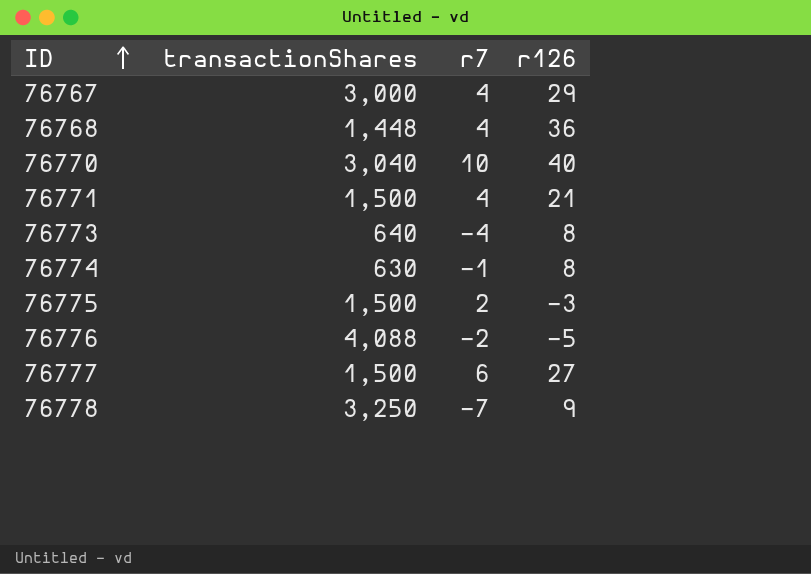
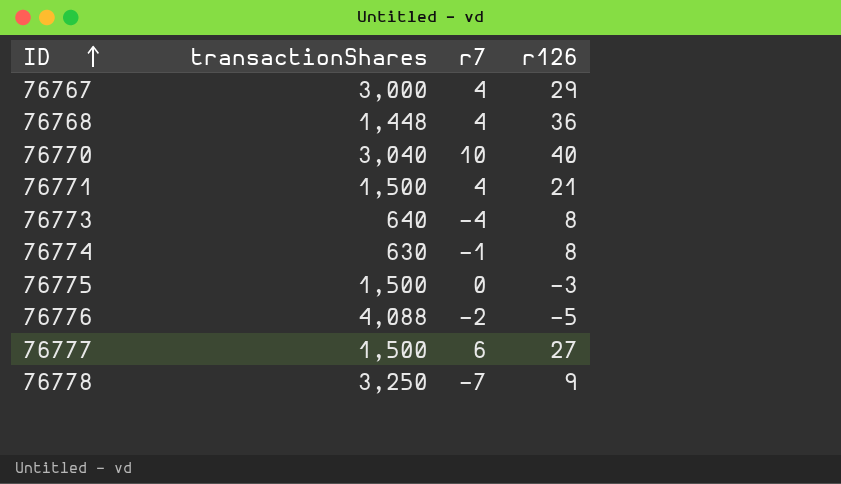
76775 | r7: 2 -> 0

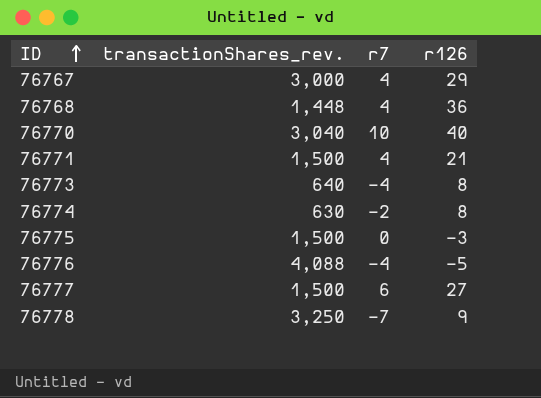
column name: transactionShares -> transactionShares_rev.
76774 | r7: -1 -> -2
76776 | r7: -2 -> -4

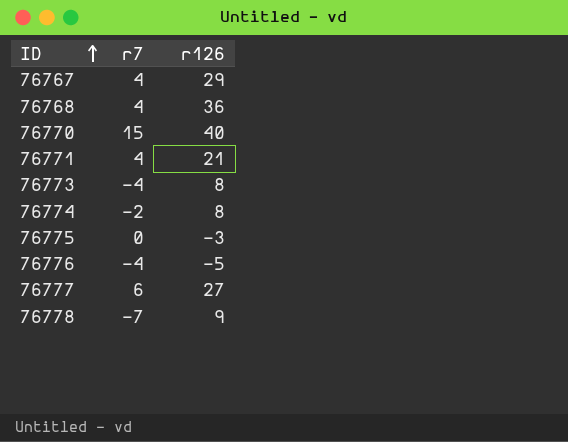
column transactionShares_rev. | position: 2 -> none
76770 | r7: 10 -> 15

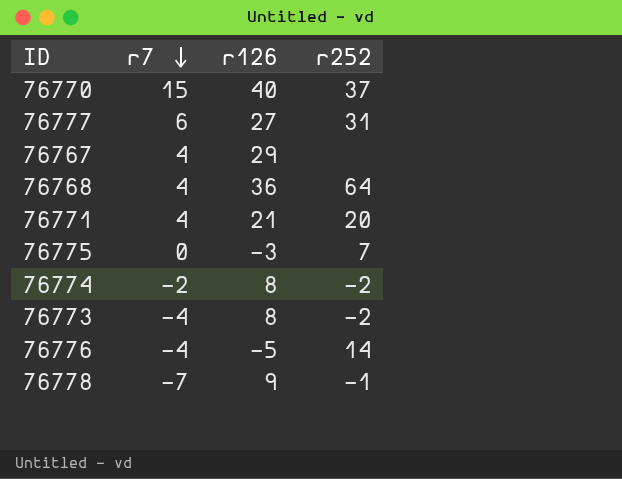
row order: ID ascending -> r7 descending
column r252 | position: none -> 4

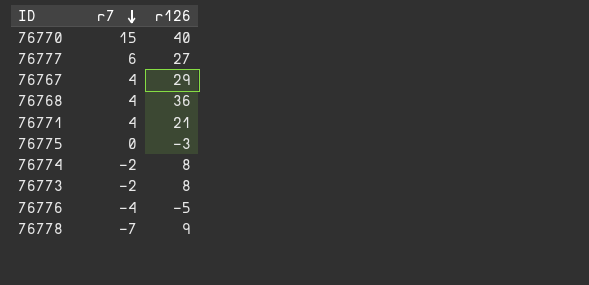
column r252 | position: 4 -> none
76773 | r7: -4 -> -2

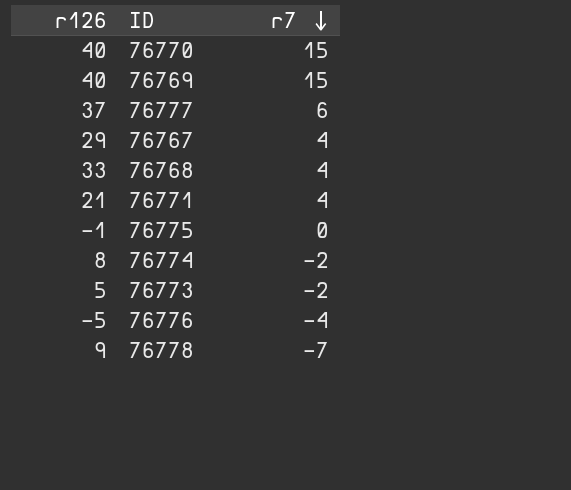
column r126 | position: 3 -> 1
row 76769: none -> 40 | 15
76777 | r126: 27 -> 37
76768 | r126: 36 -> 33
76775 | r126: -3 -> -1
76773 | r126: 8 -> 5

